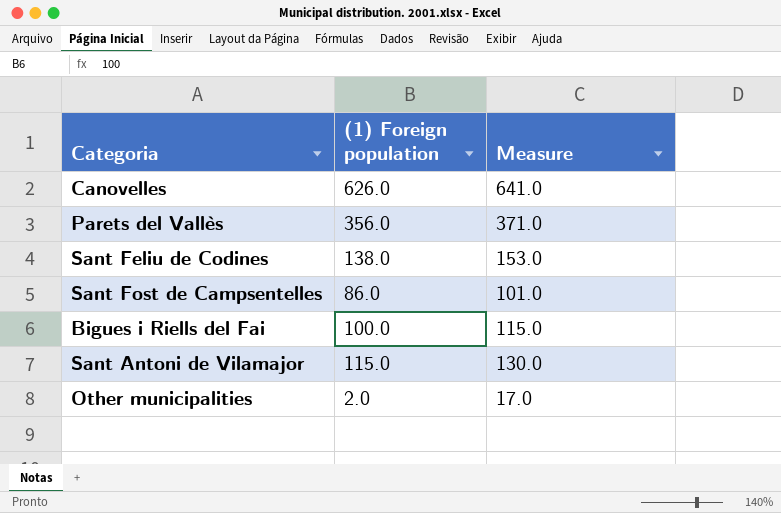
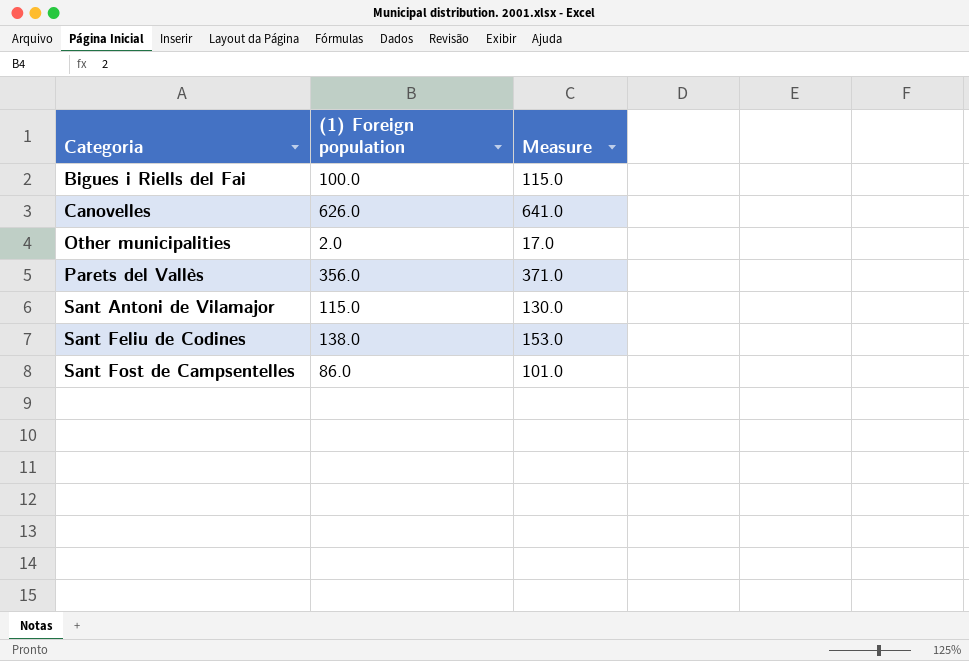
row order: none -> Categoria ascending

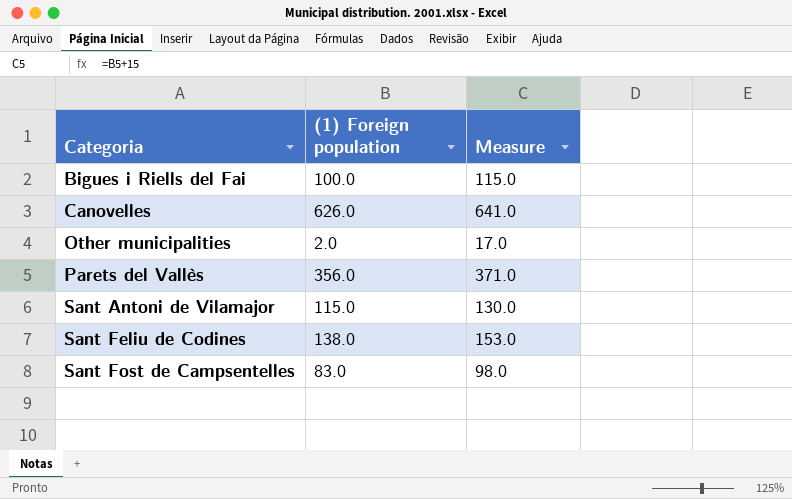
Sant Fost de Campsentelles | (1) Foreign population: 86.0 -> 83.0
Sant Fost de Campsentelles | Measure: 101.0 -> 98.0

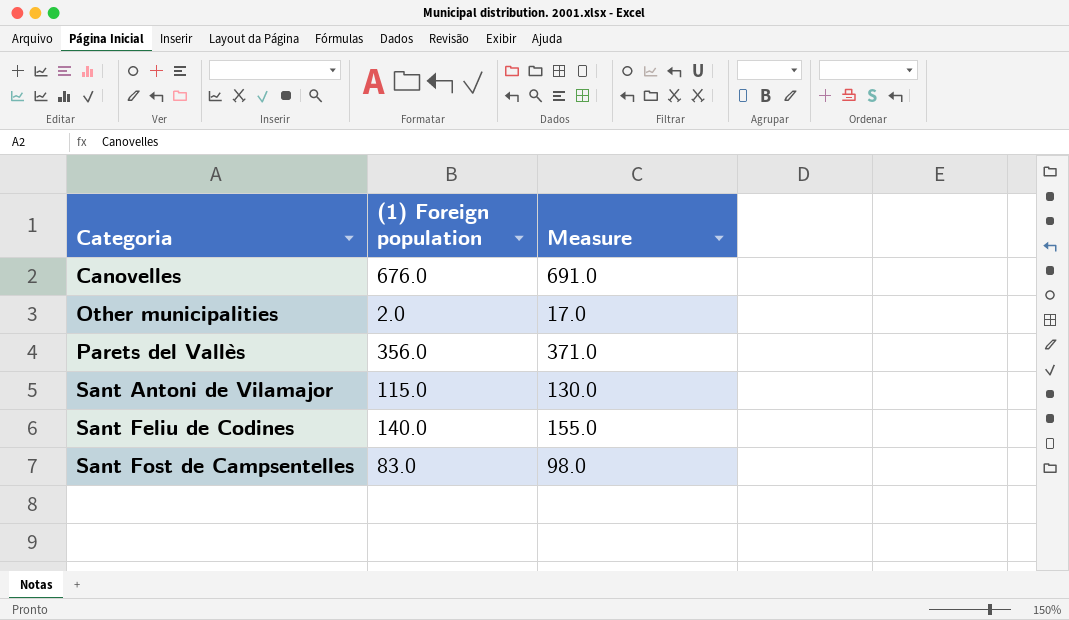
row Bigues i Riells del Fai: 100.0 | 115.0 -> none
Canovelles | (1) Foreign population: 626.0 -> 676.0
Canovelles | Measure: 641.0 -> 691.0
Sant Feliu de Codines | (1) Foreign population: 138.0 -> 140.0
Sant Feliu de Codines | Measure: 153.0 -> 155.0

